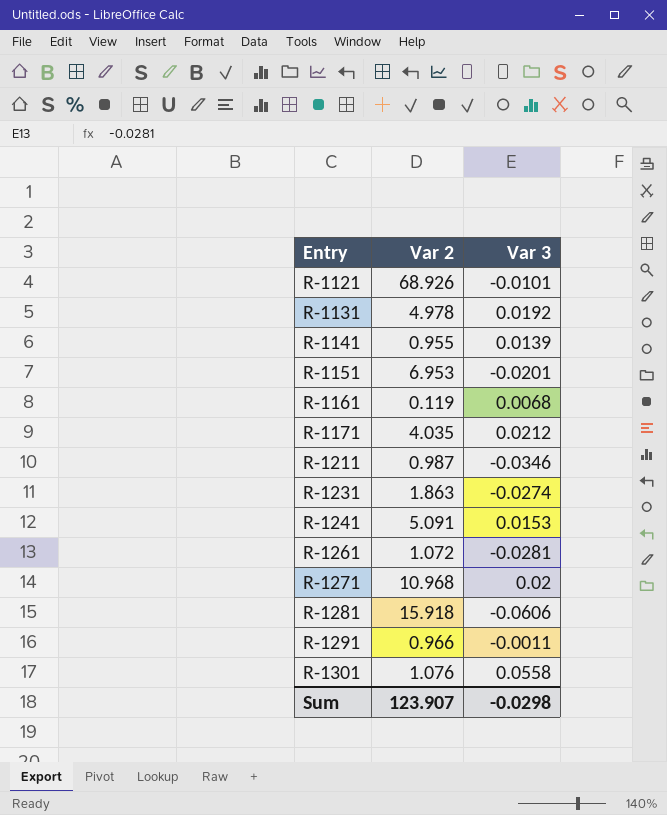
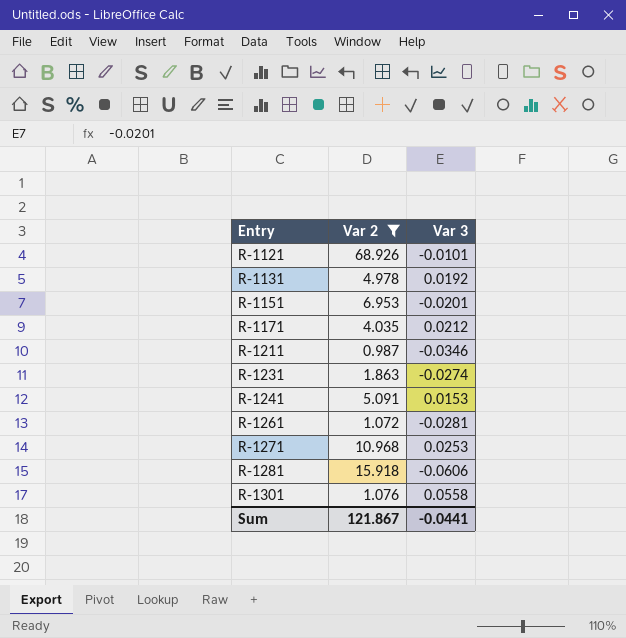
filter: none -> Var 2 >= 0.987
R-1271 | Var 3: 0.02 -> 0.0253
Sum | Var 2: 123.907 -> 121.867
Sum | Var 3: -0.0298 -> -0.0441

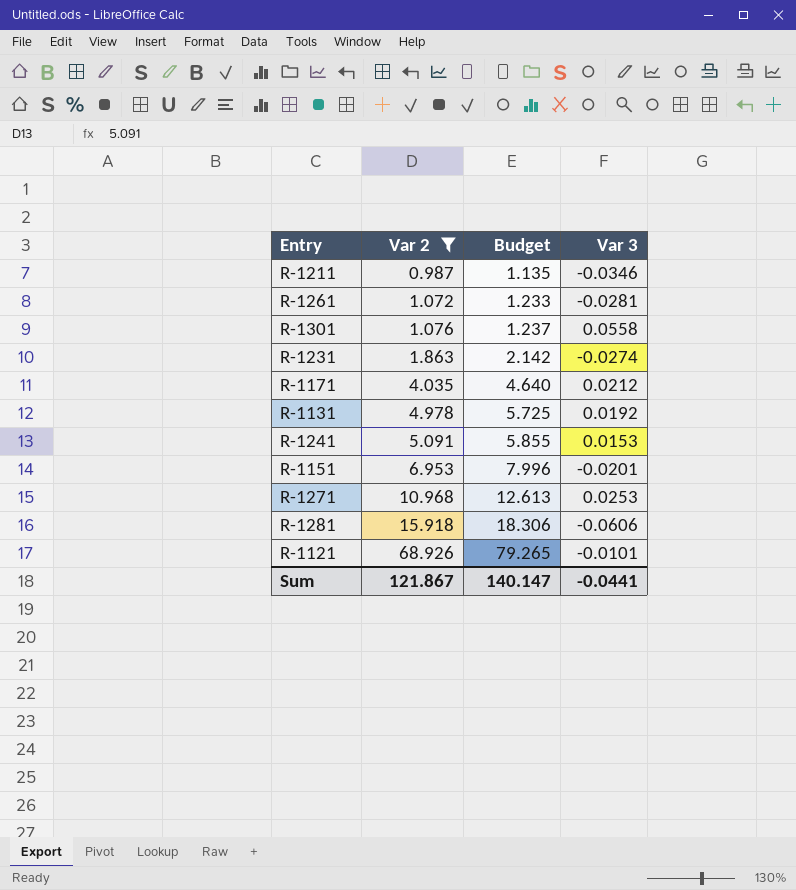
row order: Entry ascending -> Var 2 ascending
column Budget | formula: none -> [Var 2] * 1.15

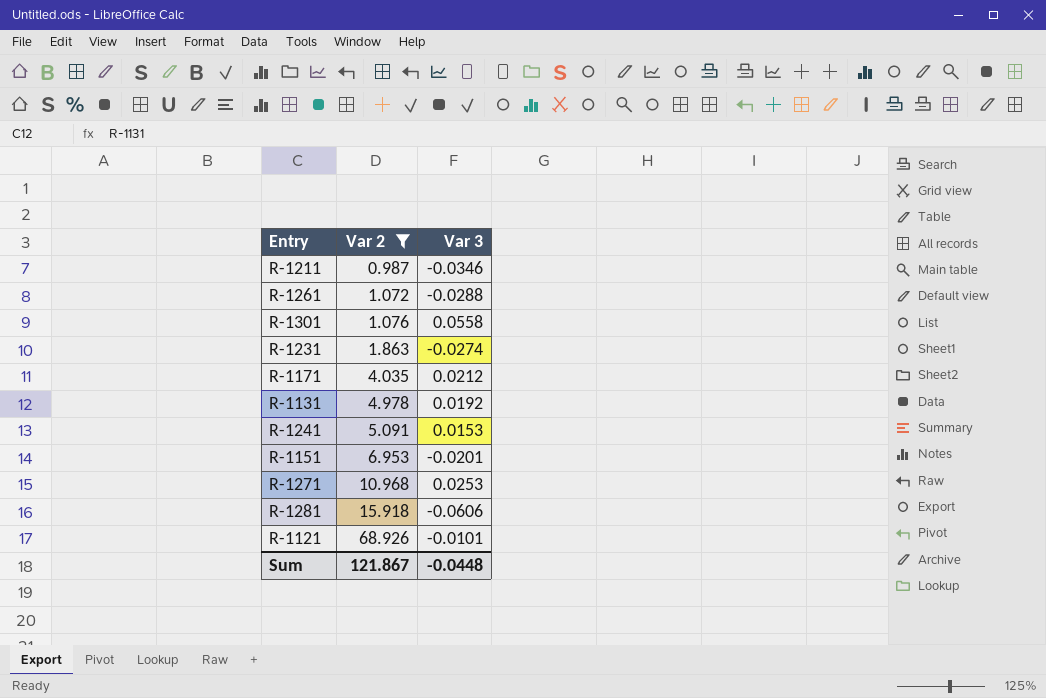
column Budget | formula: [Var 2] * 1.15 -> none
R-1261 | Var 3: -0.0281 -> -0.0288
Sum | Var 3: -0.0441 -> -0.0448

